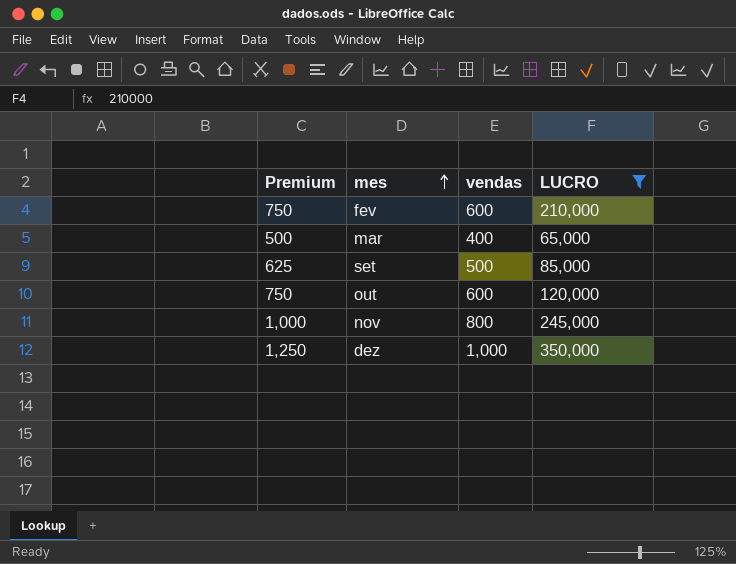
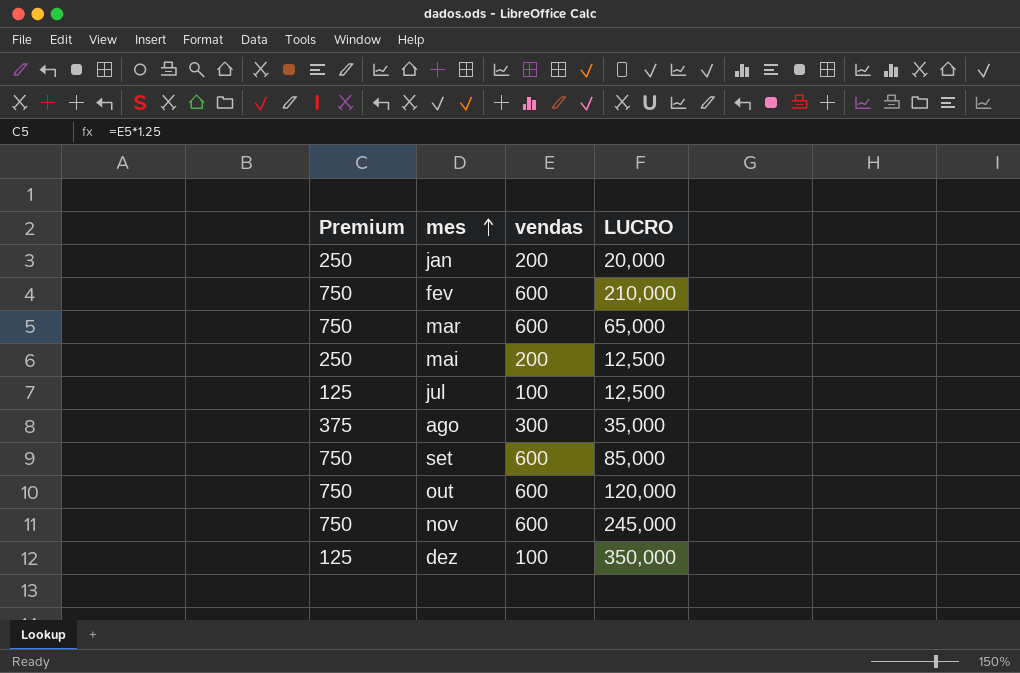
filter: LUCRO >= 65,000 -> none
mar | Premium: 500 -> 750
mar | vendas: 400 -> 600
set | Premium: 625 -> 750
set | vendas: 500 -> 600
nov | Premium: 1,000 -> 750
nov | vendas: 800 -> 600
dez | Premium: 1,250 -> 125
dez | vendas: 1,000 -> 100

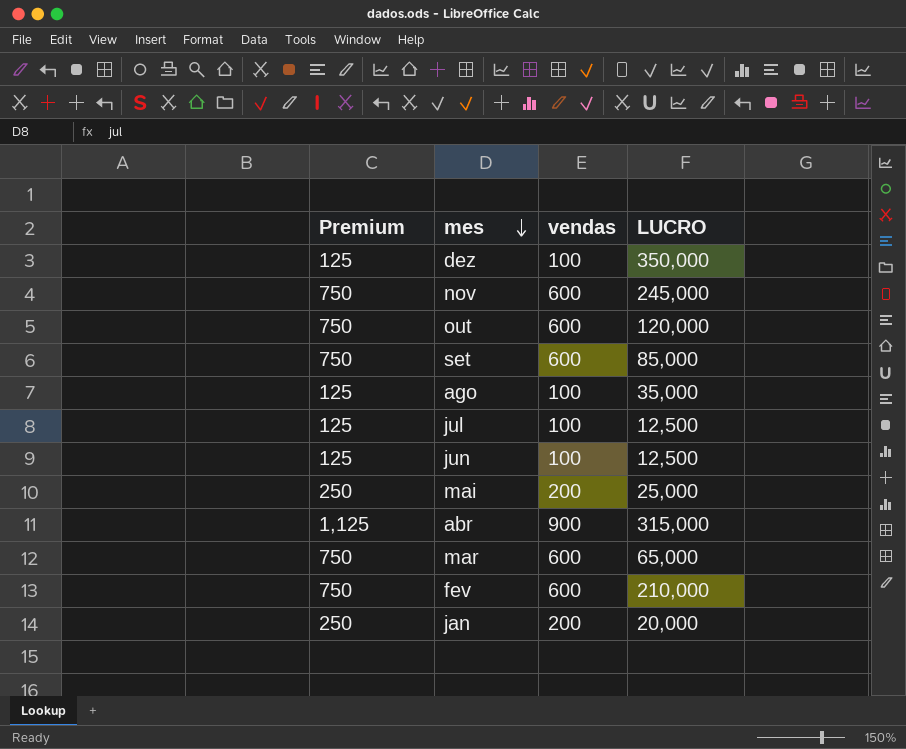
row order: mes ascending -> mes descending
ago | Premium: 375 -> 125
ago | vendas: 300 -> 100
row jun: none -> 125 | 100 | 12,500
mai | LUCRO: 12,500 -> 25,000
row abr: none -> 1,125 | 900 | 315,000

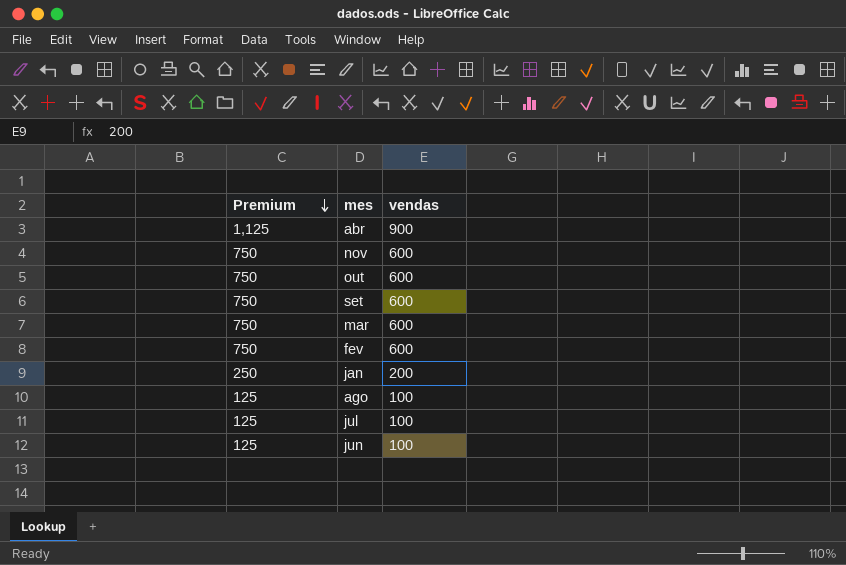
row order: mes descending -> Premium descending
column LUCRO | position: 4 -> none
row dez: 125 | 100 | 350,000 -> none
row mai: 250 | 200 | 25,000 -> none

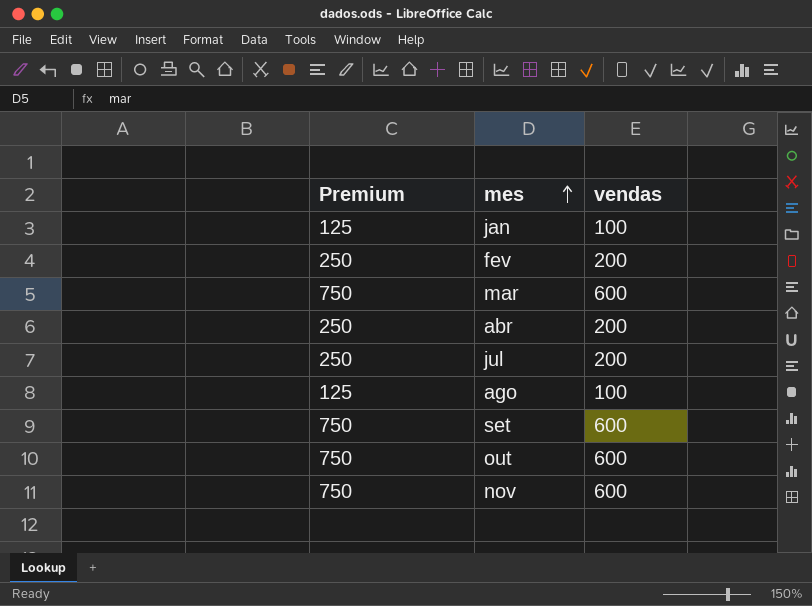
row order: Premium descending -> mes ascending
row jun: 125 | 100 -> none
jan | Premium: 250 -> 125
jan | vendas: 200 -> 100
fev | Premium: 750 -> 250
fev | vendas: 600 -> 200
abr | Premium: 1,125 -> 250
abr | vendas: 900 -> 200
jul | Premium: 125 -> 250
jul | vendas: 100 -> 200

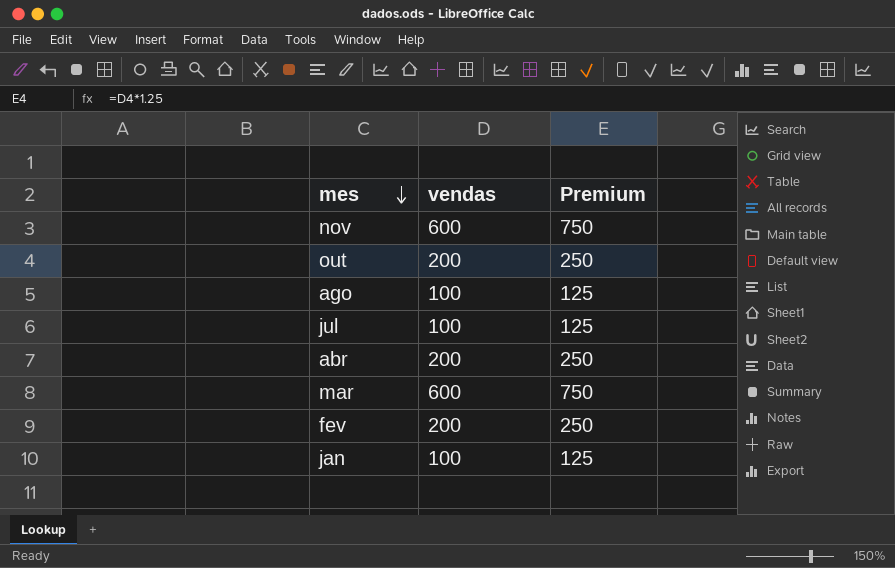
row order: mes ascending -> mes descending
column Premium | position: 1 -> 3
row set: 750 | 600 -> none
out | vendas: 600 -> 200
out | Premium: 750 -> 250
jul | vendas: 200 -> 100
jul | Premium: 250 -> 125

